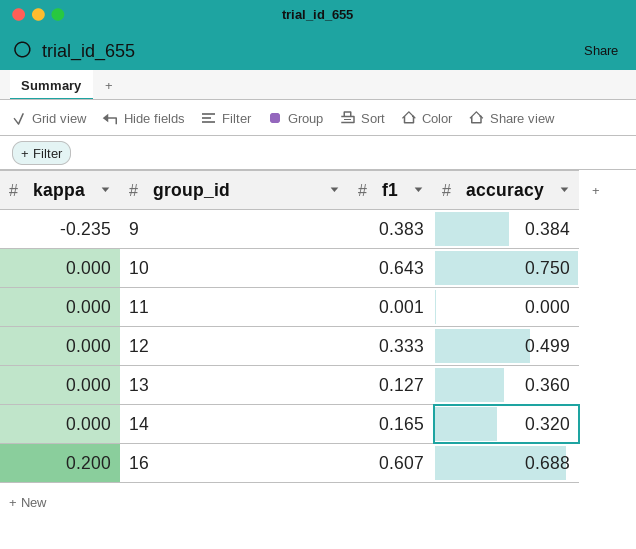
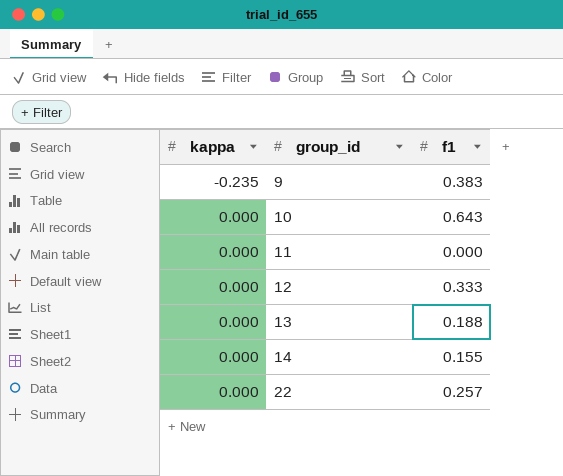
column accuracy | position: 4 -> none
row 16: 0.200 | 0.607 | 0.688 -> none
11 | f1: 0.001 -> 0.000
13 | f1: 0.127 -> 0.188
14 | f1: 0.165 -> 0.155
row 22: none -> 0.000 | 0.257

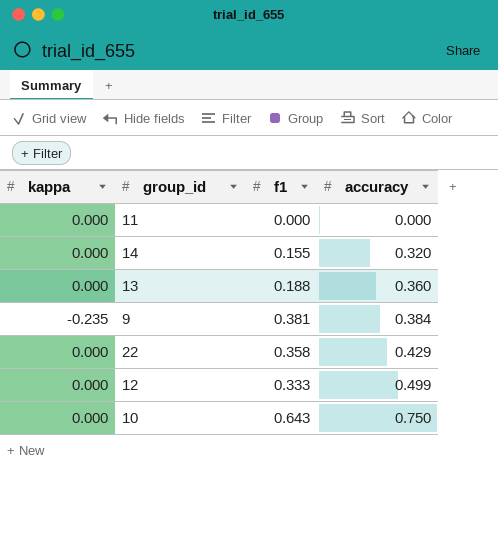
row order: kappa ascending -> accuracy ascending
column accuracy | position: none -> 4
9 | f1: 0.383 -> 0.381
22 | f1: 0.257 -> 0.358

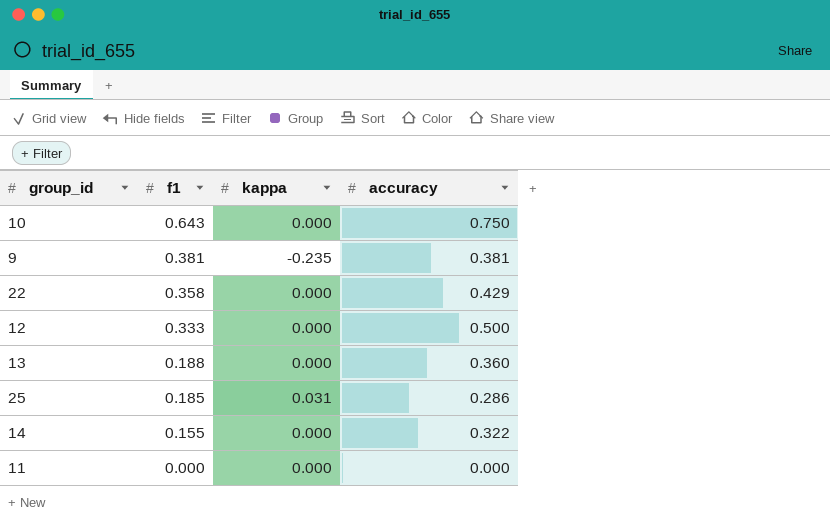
row order: accuracy ascending -> f1 descending
column kappa | position: 1 -> 3
9 | accuracy: 0.384 -> 0.381
12 | accuracy: 0.499 -> 0.500
row 25: none -> 0.185 | 0.031 | 0.286
14 | accuracy: 0.320 -> 0.322

